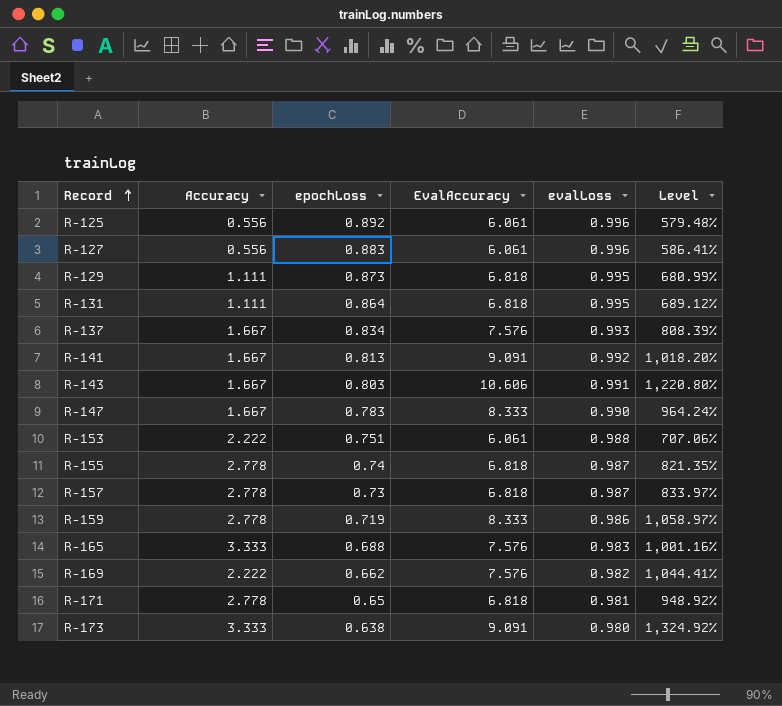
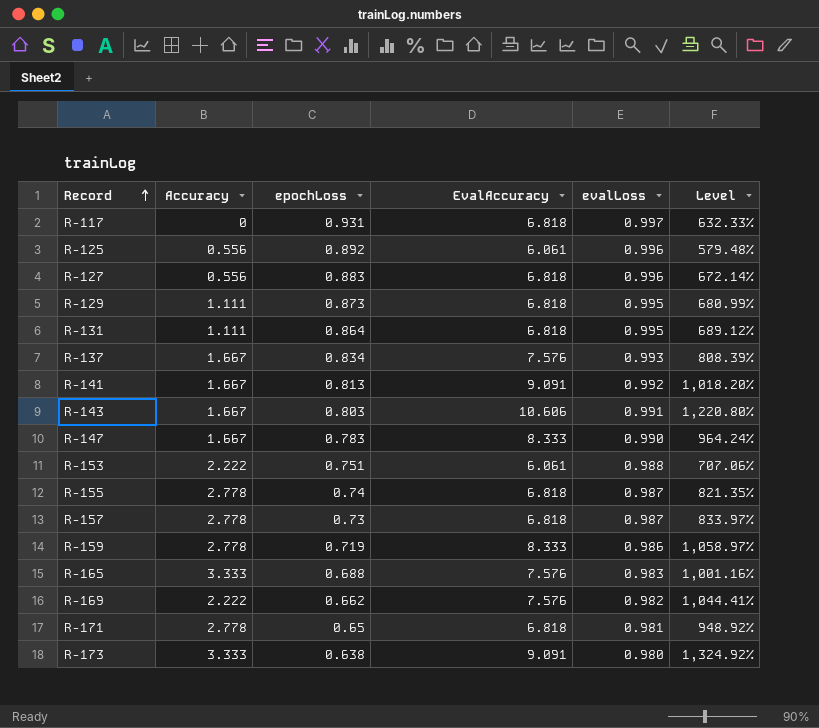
row R-117: none -> 0 | 0.931 | 6.818 | 0.997 | 632.33%
R-127 | EvalAccuracy: 6.061 -> 6.818
R-127 | Level: 586.41% -> 672.14%

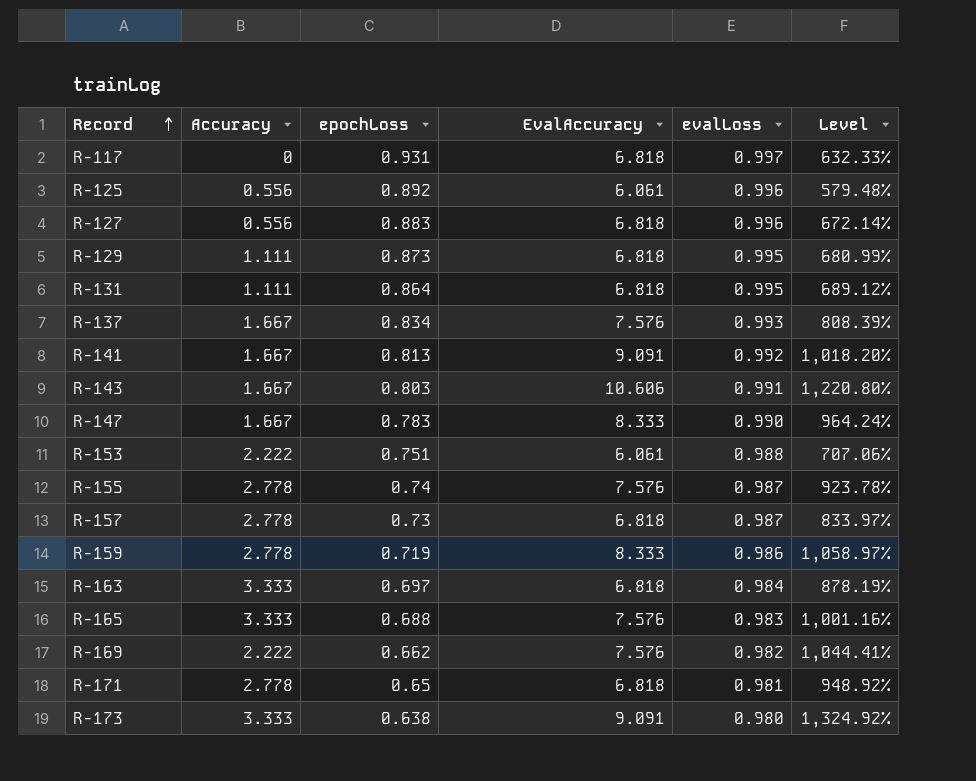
R-155 | EvalAccuracy: 6.818 -> 7.576
R-155 | Level: 821.35% -> 923.78%
row R-163: none -> 3.333 | 0.697 | 6.818 | 0.984 | 878.19%

